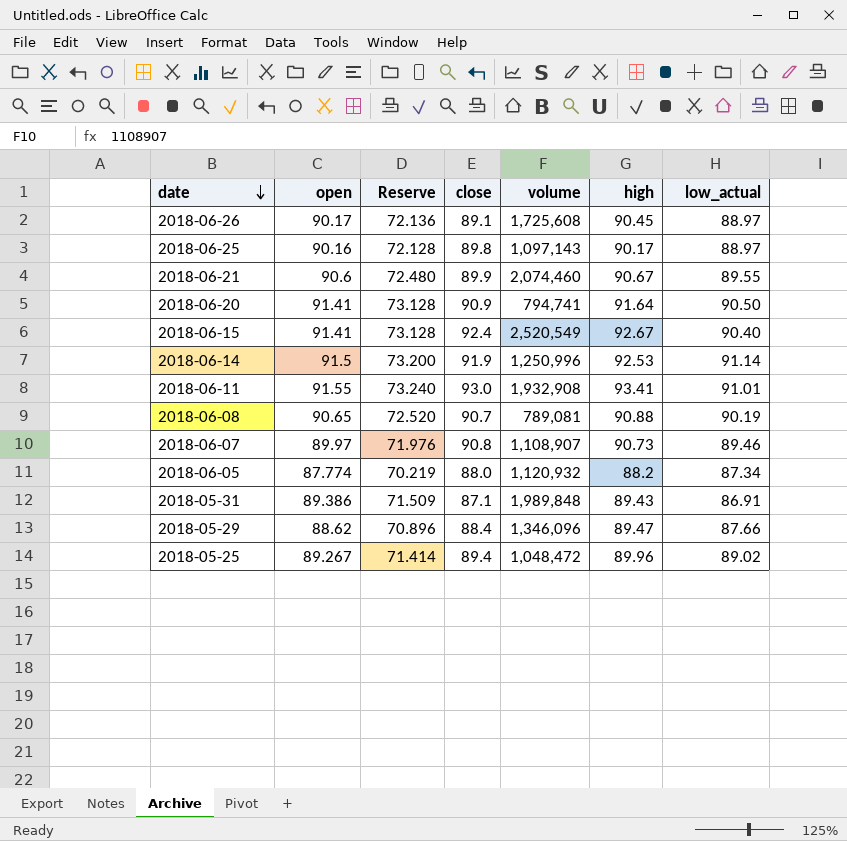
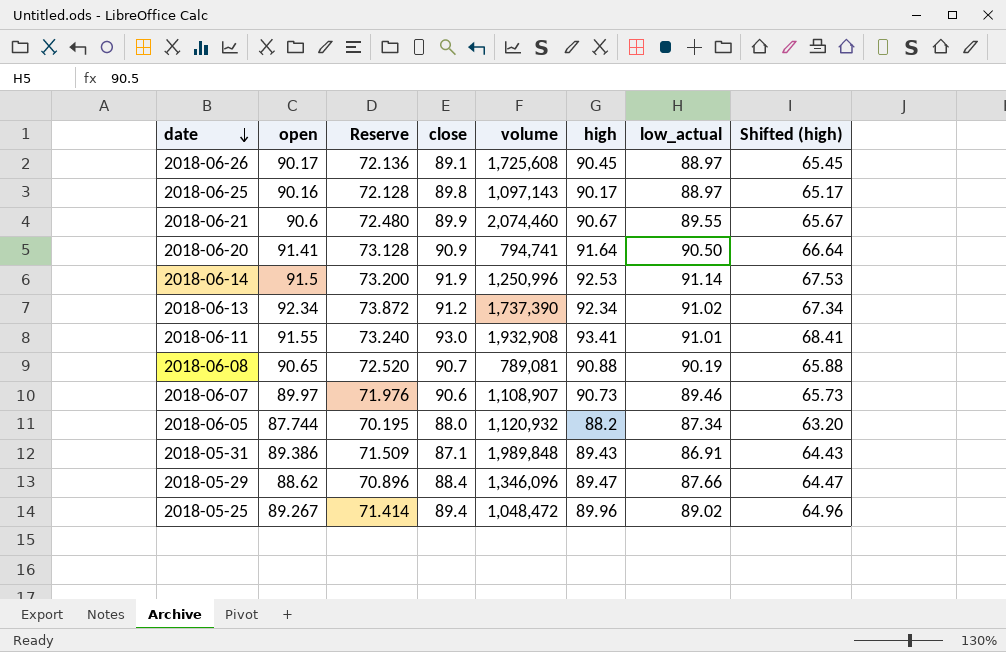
column Shifted (high) | formula: none -> [high] - 25
row 2018-06-15: 91.41 | 73.128 | 92.4 | 2,520,549 | 92.67 | 90.40 -> none
row 2018-06-13: none -> 92.34 | 73.872 | 91.2 | 1,737,390 | 92.34 | 91.02 | 67.34
2018-06-07 | close: 90.8 -> 90.6
2018-06-05 | open: 87.774 -> 87.744
2018-06-05 | Reserve: 70.219 -> 70.195

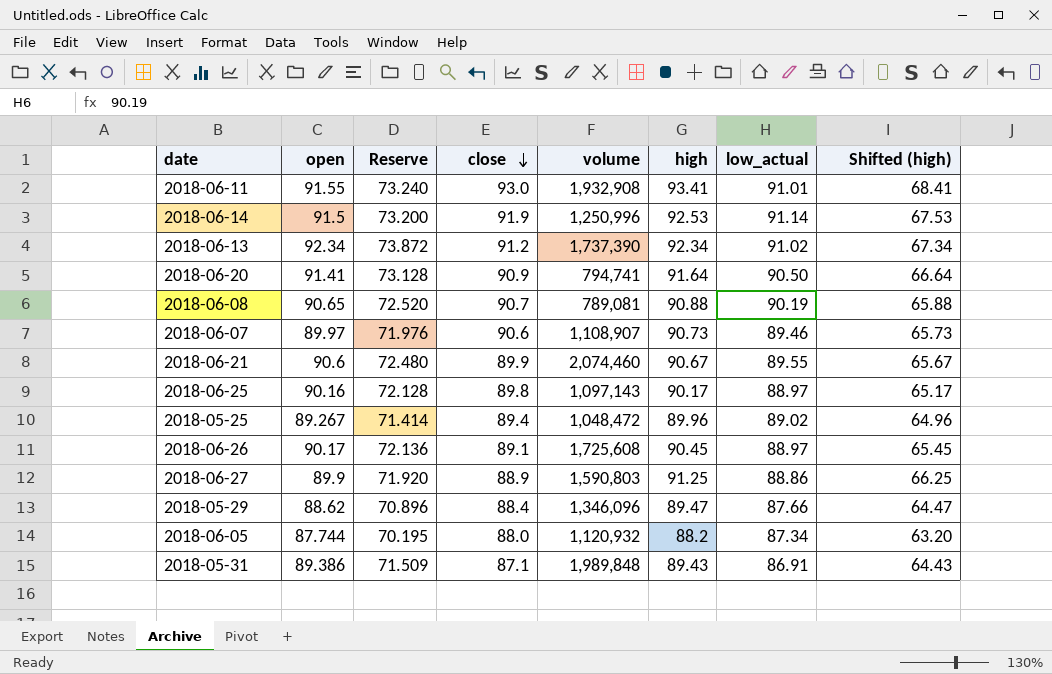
row order: date descending -> close descending
row 2018-06-27: none -> 89.9 | 71.920 | 88.9 | 1,590,803 | 91.25 | 88.86 | 66.25

